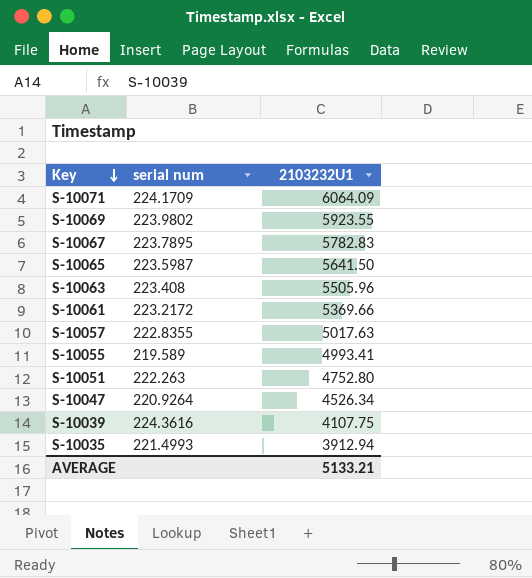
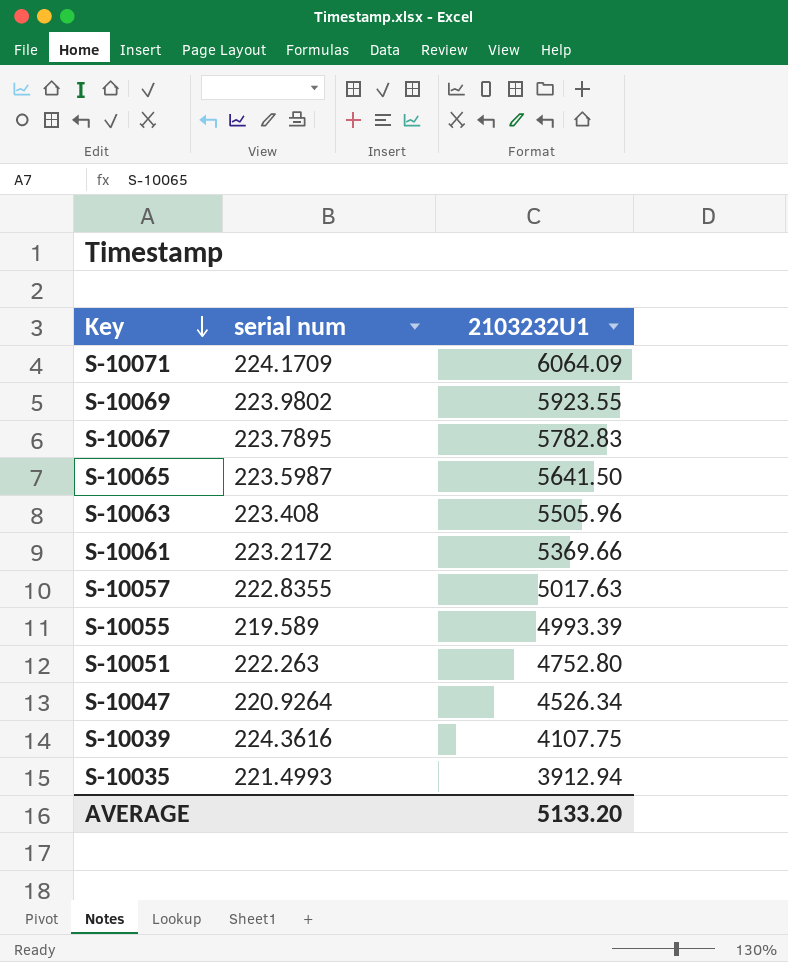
S-10055 | 2103232U1: 4993.41 -> 4993.39
AVERAGE | 2103232U1: 5133.21 -> 5133.20

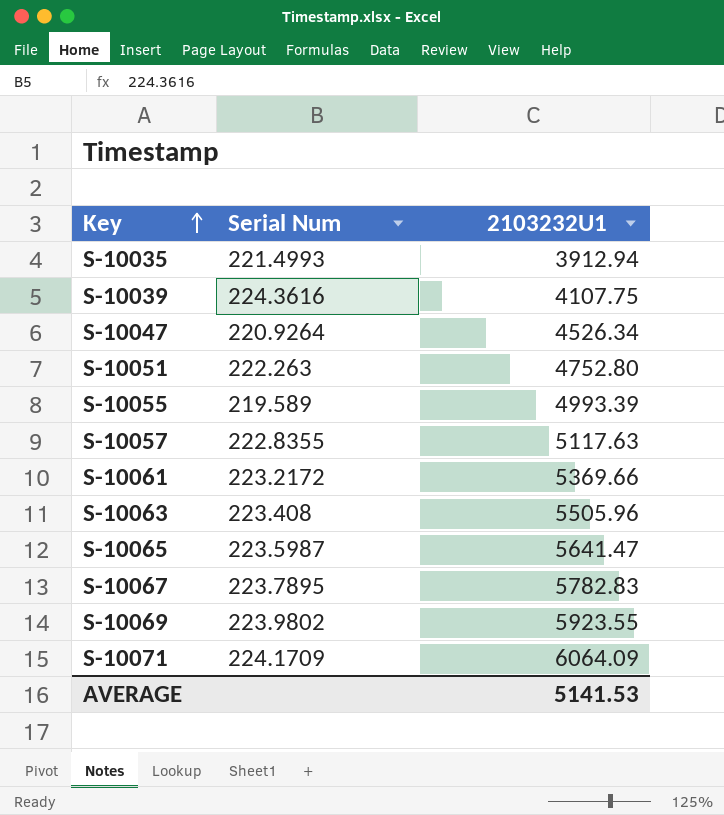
row order: Key descending -> Key ascending
column name: serial num -> Serial Num
S-10057 | 2103232U1: 5017.63 -> 5117.63
S-10065 | 2103232U1: 5641.50 -> 5641.47
AVERAGE | 2103232U1: 5133.20 -> 5141.53

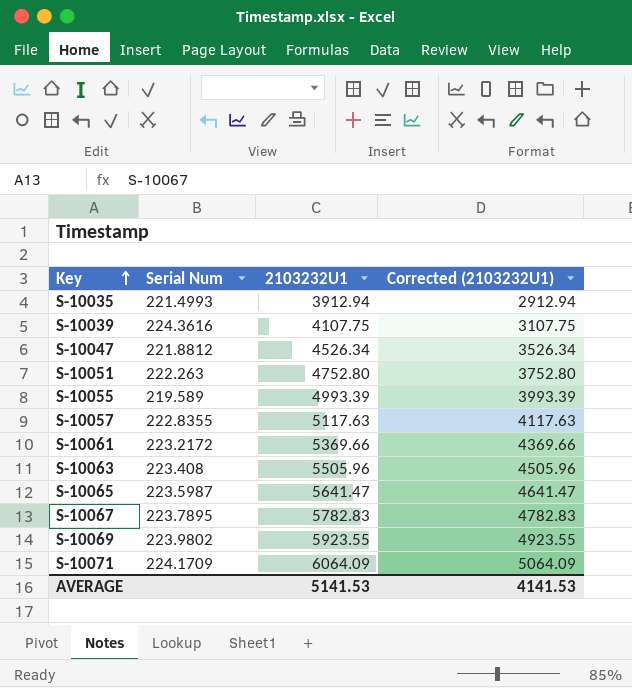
column Corrected (2103232U1) | formula: none -> [2103232U1] - 1000
S-10047 | Serial Num: 220.9264 -> 221.8812

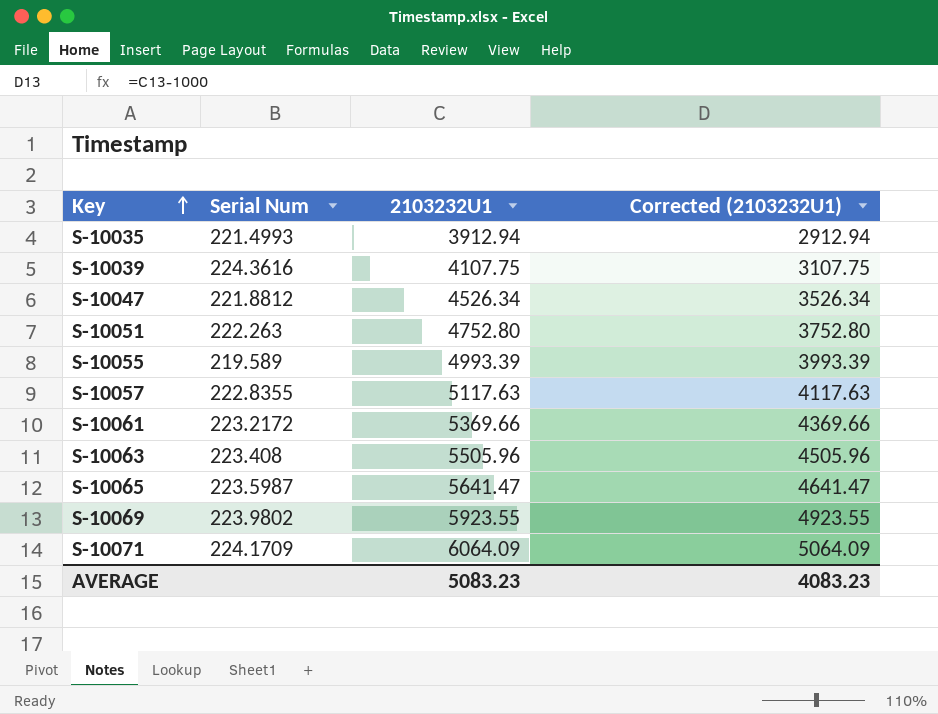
row S-10067: 223.7895 | 5782.83 | 4782.83 -> none
AVERAGE | 2103232U1: 5141.53 -> 5083.23
AVERAGE | Corrected (2103232U1): 4141.53 -> 4083.23

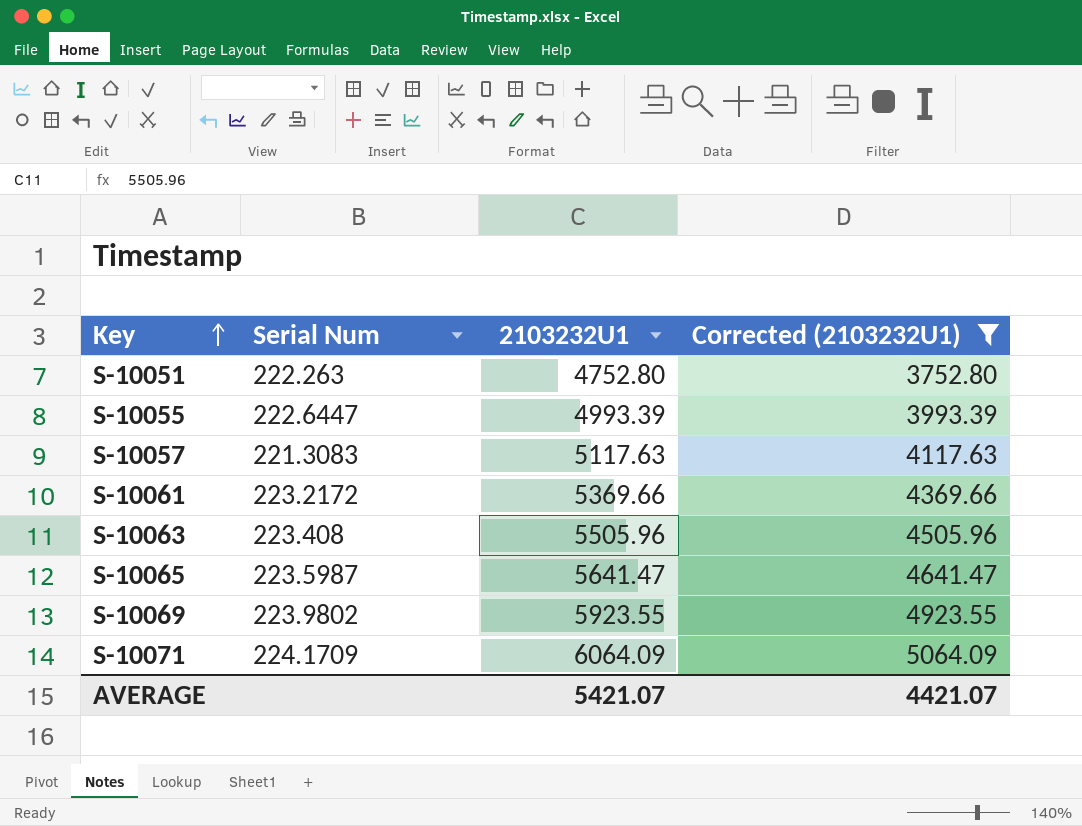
filter: none -> Corrected (2103232U1) >= 3752.80
S-10055 | Serial Num: 219.589 -> 222.6447
S-10057 | Serial Num: 222.8355 -> 221.3083
AVERAGE | 2103232U1: 5083.23 -> 5421.07
AVERAGE | Corrected (2103232U1): 4083.23 -> 4421.07

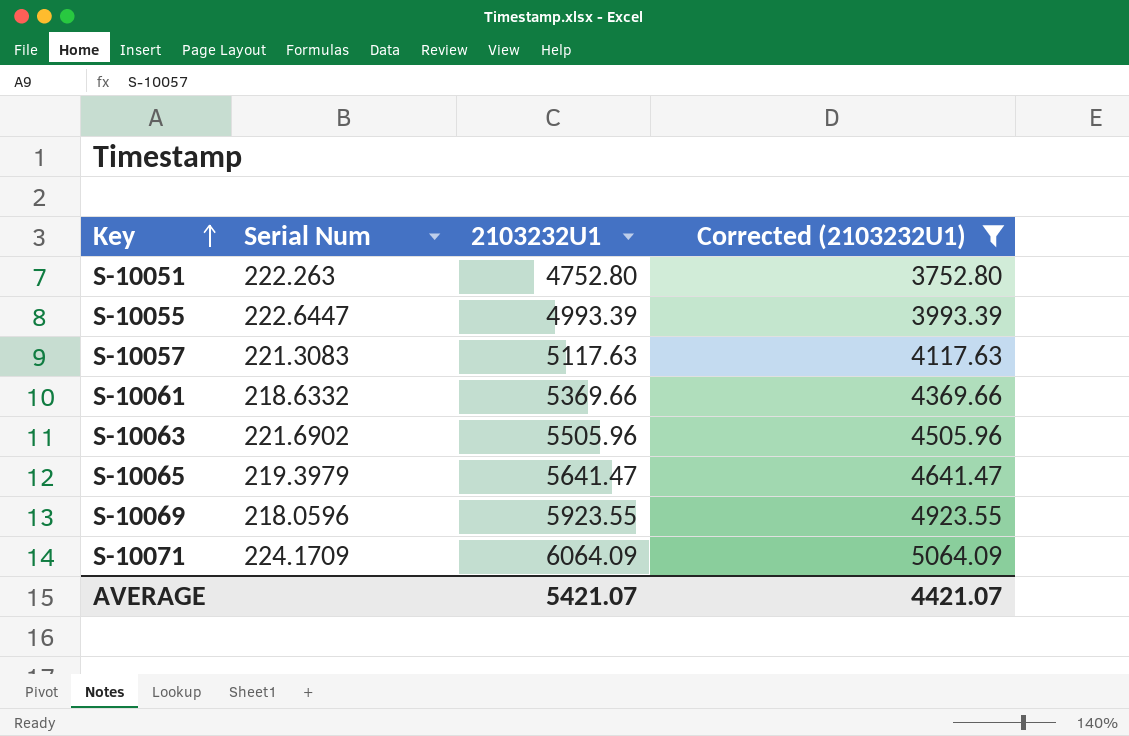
S-10061 | Serial Num: 223.2172 -> 218.6332
S-10063 | Serial Num: 223.408 -> 221.6902
S-10065 | Serial Num: 223.5987 -> 219.3979
S-10069 | Serial Num: 223.9802 -> 218.0596

